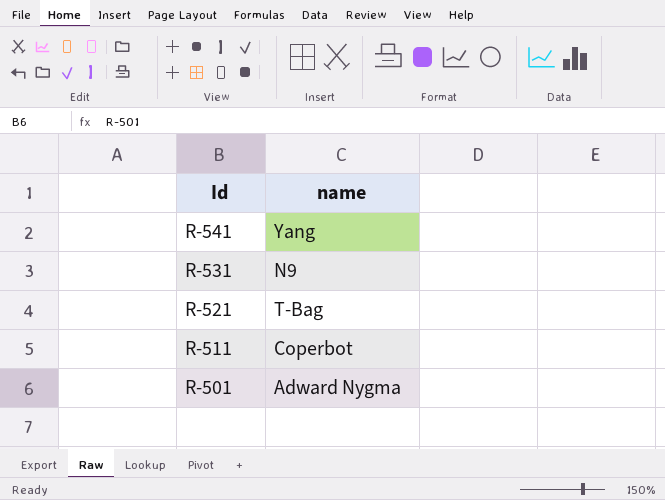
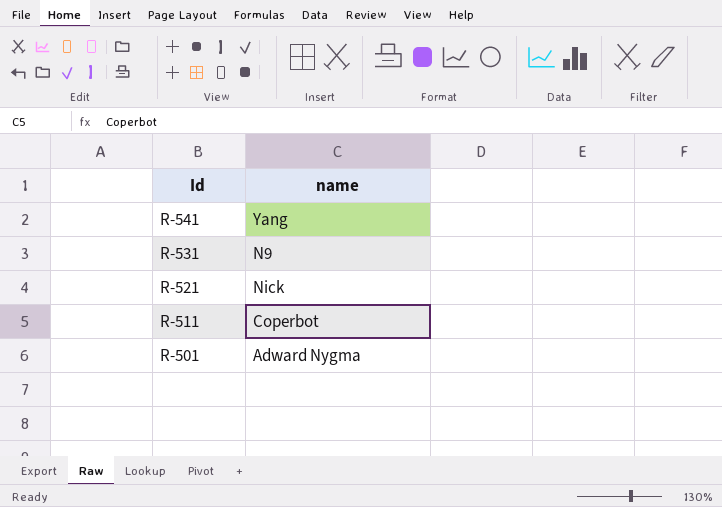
R-521 | name: T-Bag -> Nick

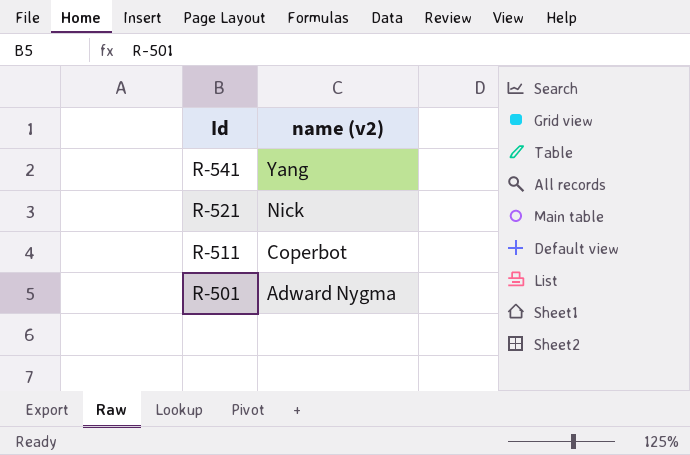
column name: name -> name (v2)
row R-531: N9 -> none

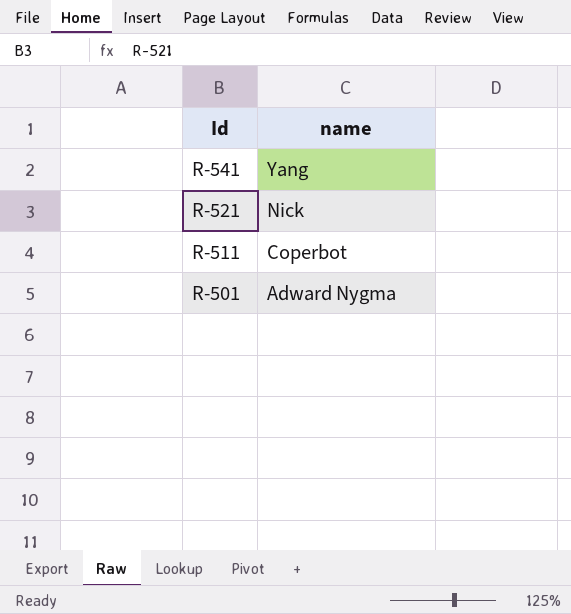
column name: name (v2) -> name

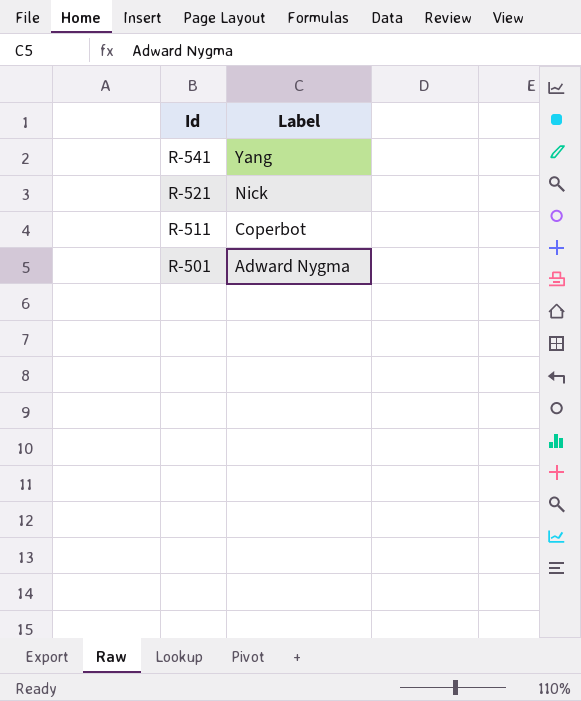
column name: name -> Label

